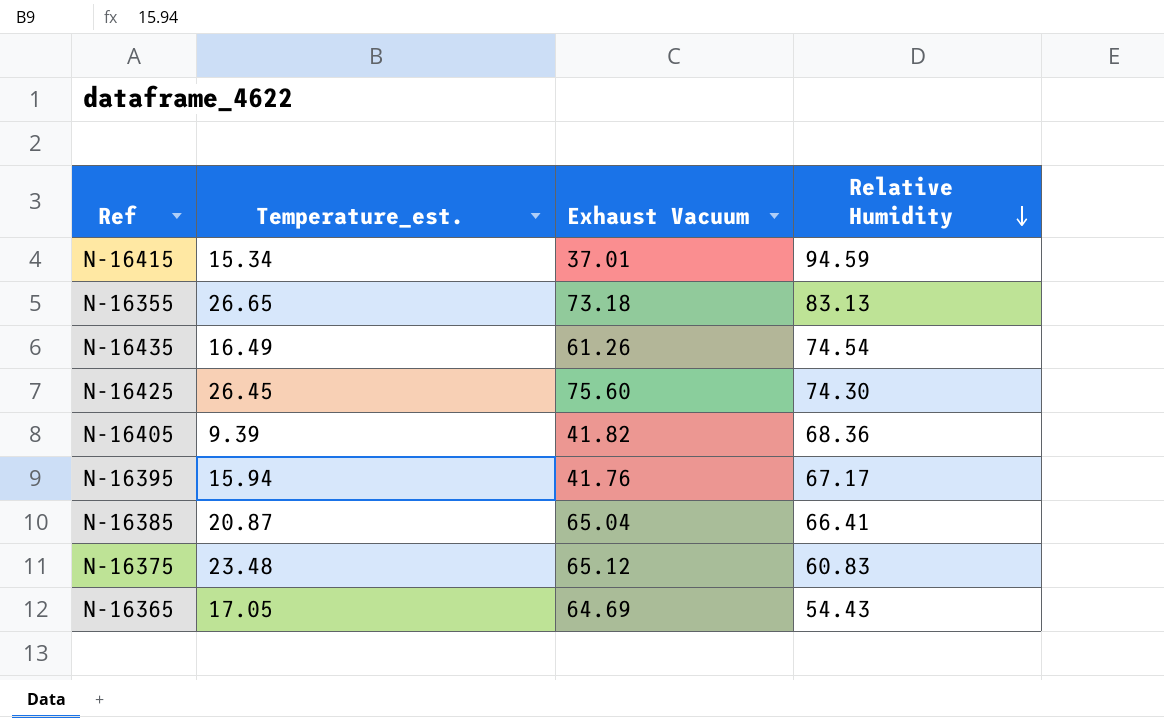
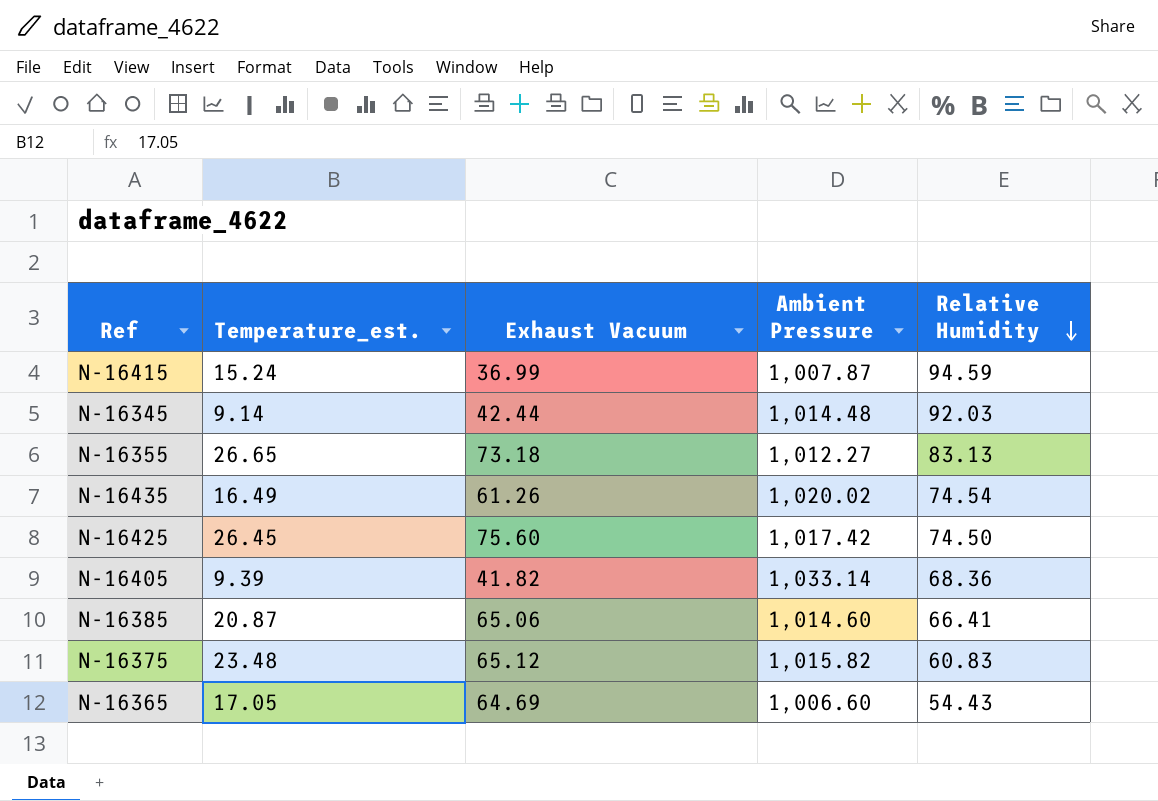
column Ambient Pressure | position: none -> 4
row N-16395: 15.94 | 41.76 | 67.17 -> none
N-16415 | Temperature_est.: 15.34 -> 15.24
N-16415 | Exhaust Vacuum: 37.01 -> 36.99
row N-16345: none -> 9.14 | 42.44 | 1,014.48 | 92.03
N-16425 | Relative Humidity: 74.30 -> 74.50
N-16385 | Exhaust Vacuum: 65.04 -> 65.06

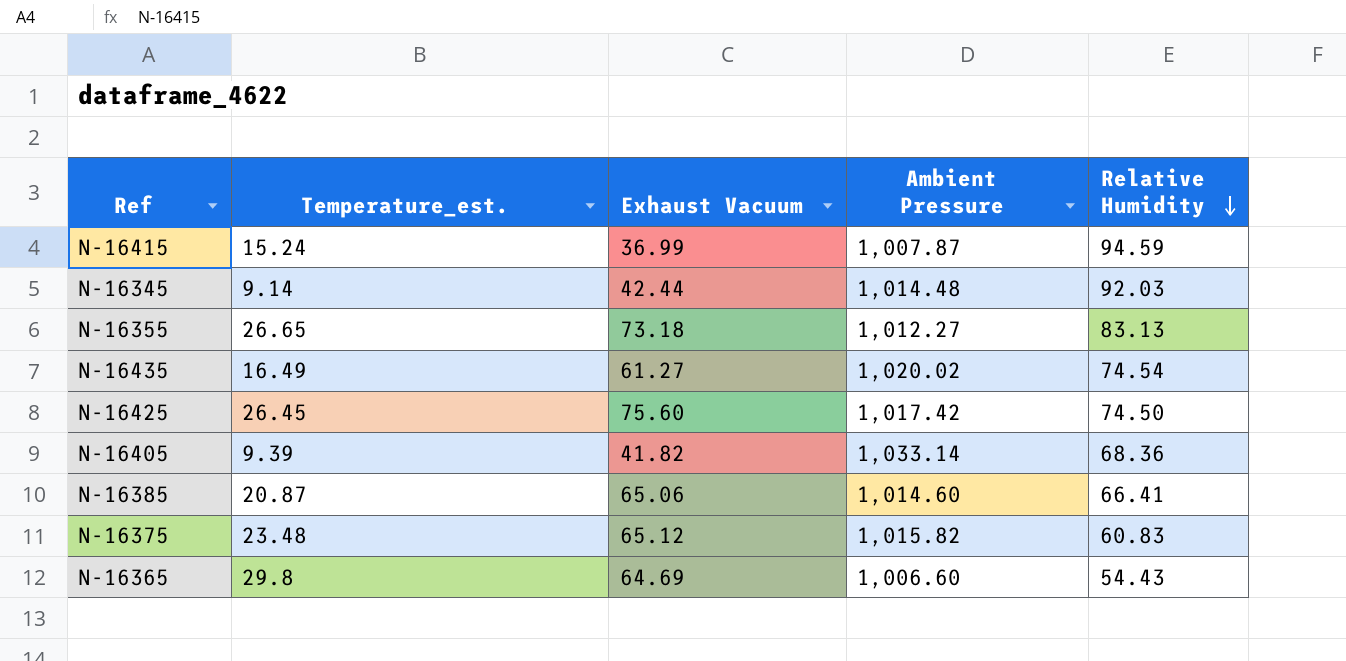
N-16435 | Exhaust Vacuum: 61.26 -> 61.27
N-16365 | Temperature_est.: 17.05 -> 29.8

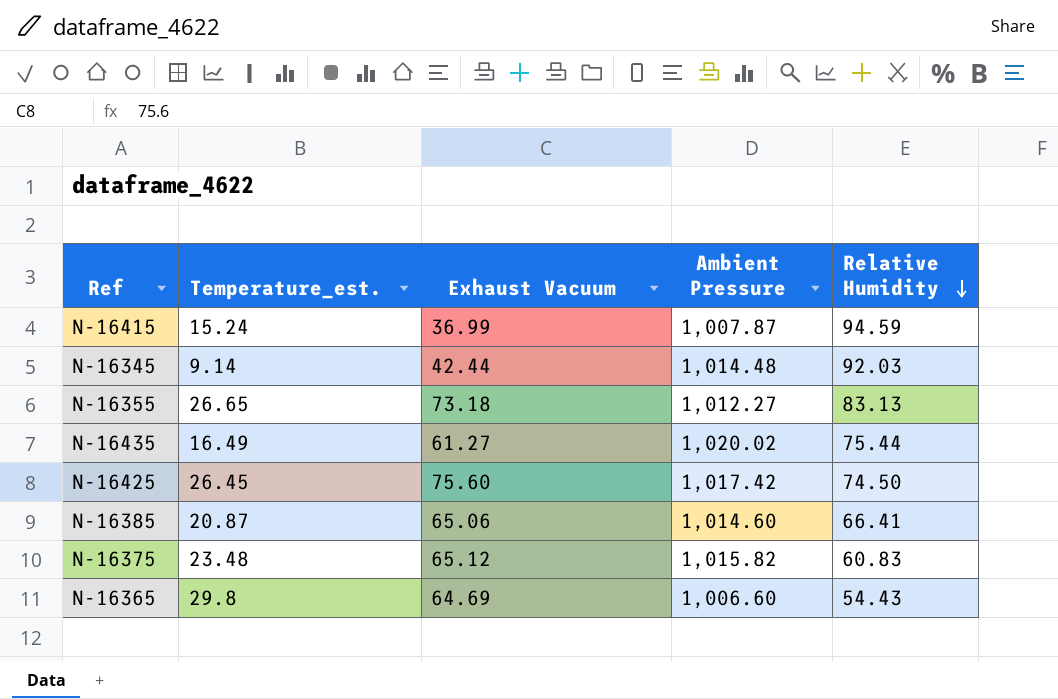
row N-16405: 9.39 | 41.82 | 1,033.14 | 68.36 -> none
N-16435 | Relative Humidity: 74.54 -> 75.44

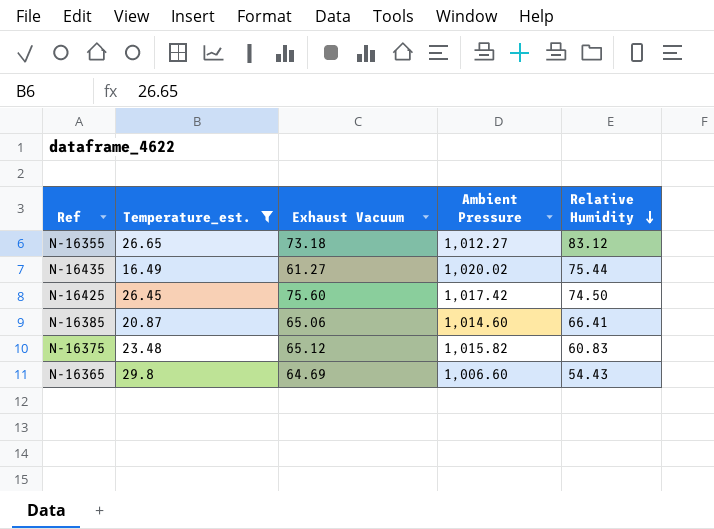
filter: none -> Temperature_est. >= 16.49
N-16355 | Relative Humidity: 83.13 -> 83.12

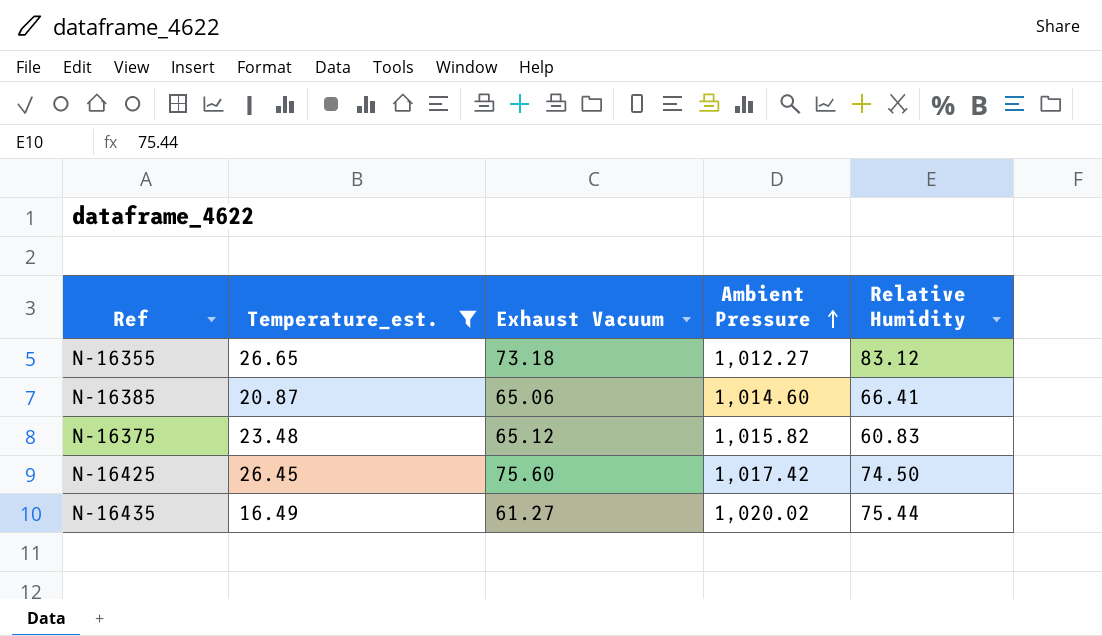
row order: Relative Humidity descending -> Ambient Pressure ascending
row N-16365: 29.8 | 64.69 | 1,006.60 | 54.43 -> none

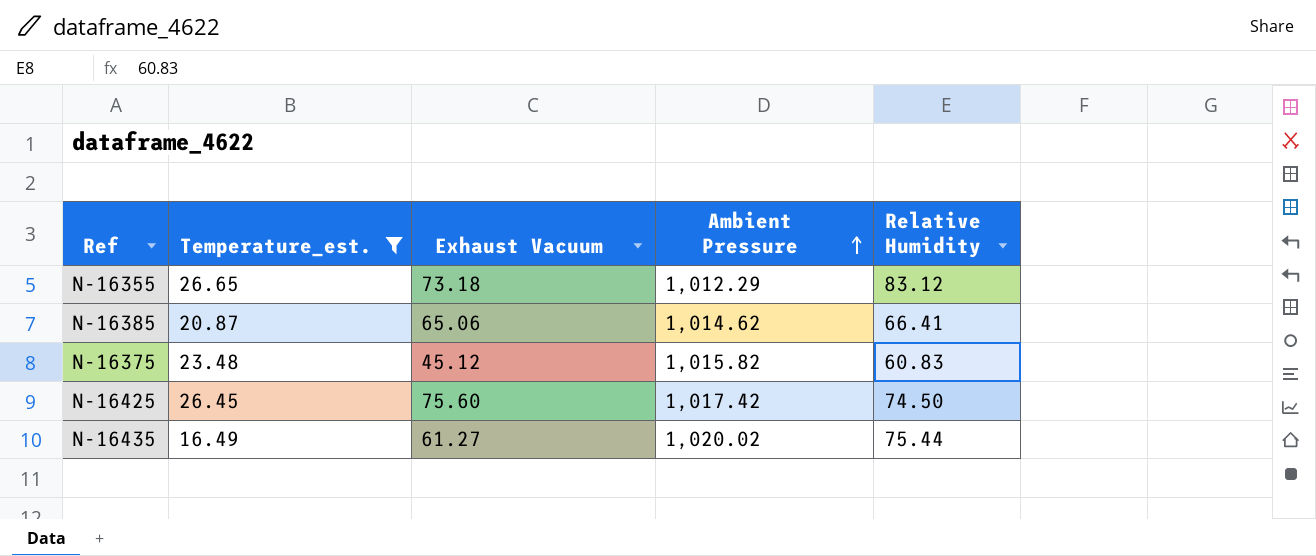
N-16355 | Ambient Pressure: 1,012.27 -> 1,012.29
N-16385 | Ambient Pressure: 1,014.60 -> 1,014.62
N-16375 | Exhaust Vacuum: 65.12 -> 45.12

